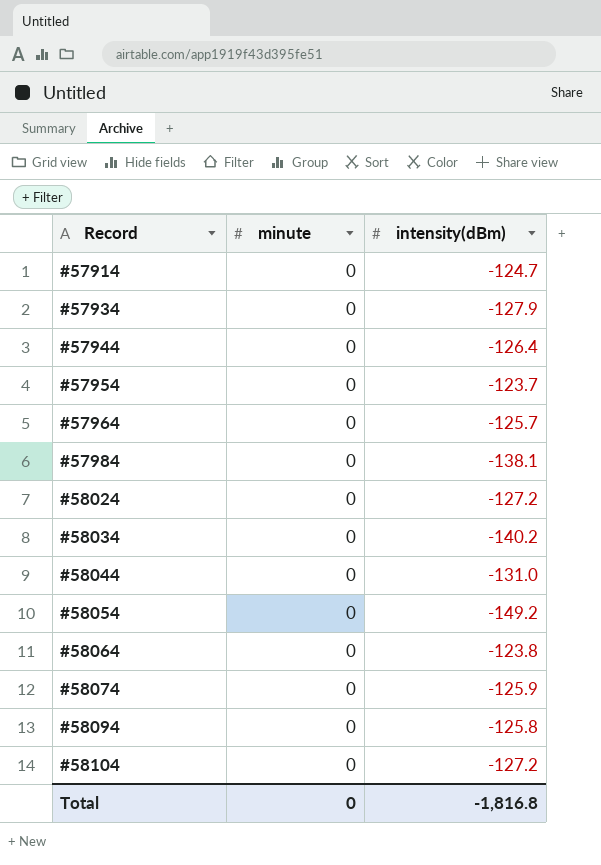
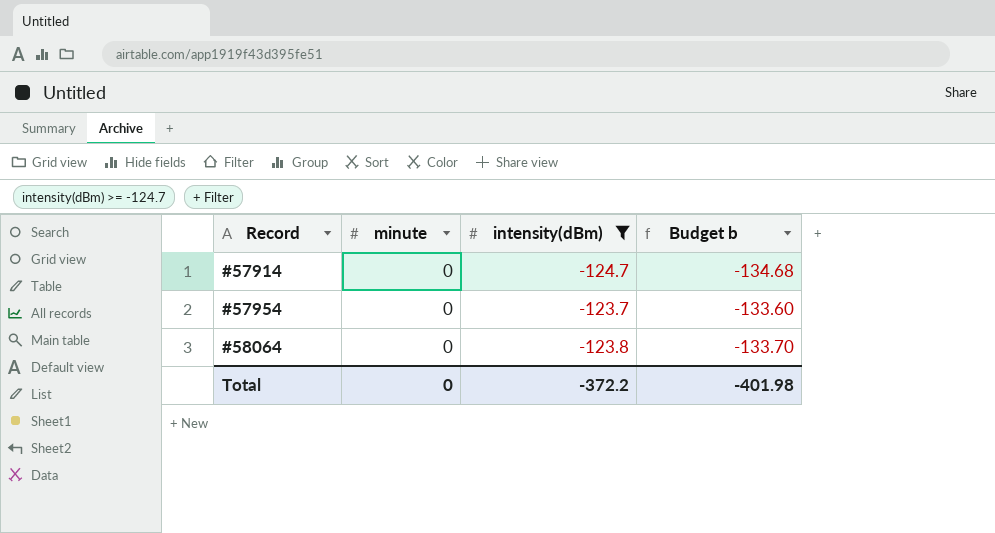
filter: none -> intensity(dBm) >= -124.7
column Budget b | formula: none -> [intensity(dBm)] * 1.08
Total | intensity(dBm): -1,816.8 -> -372.2

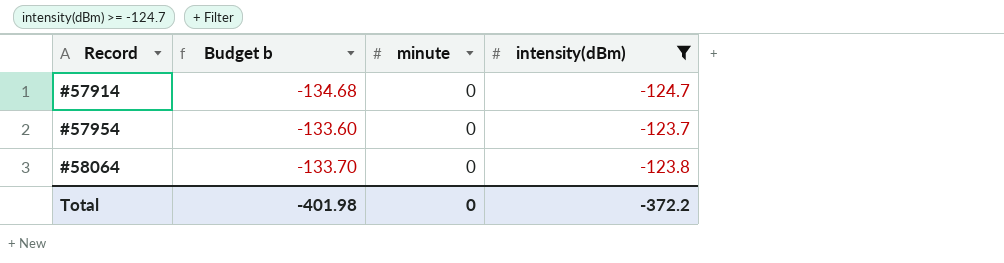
column Budget b | position: 4 -> 2

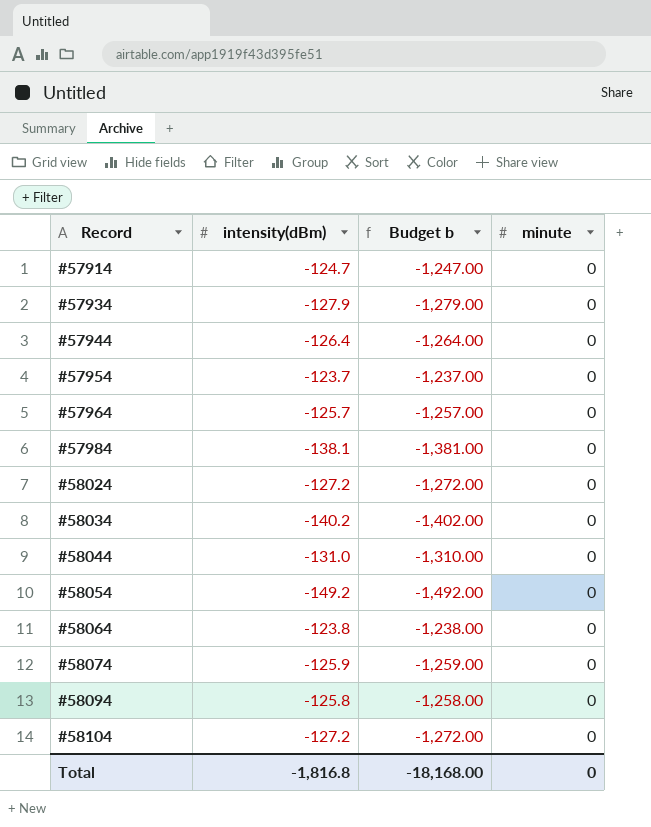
filter: intensity(dBm) >= -124.7 -> none
column intensity(dBm) | position: 4 -> 2
column Budget b | formula: [intensity(dBm)] * 1.08 -> [intensity(dBm)] * 10
Total | intensity(dBm): -372.2 -> -1,816.8
Total | Budget b: -401.98 -> -18,168.00

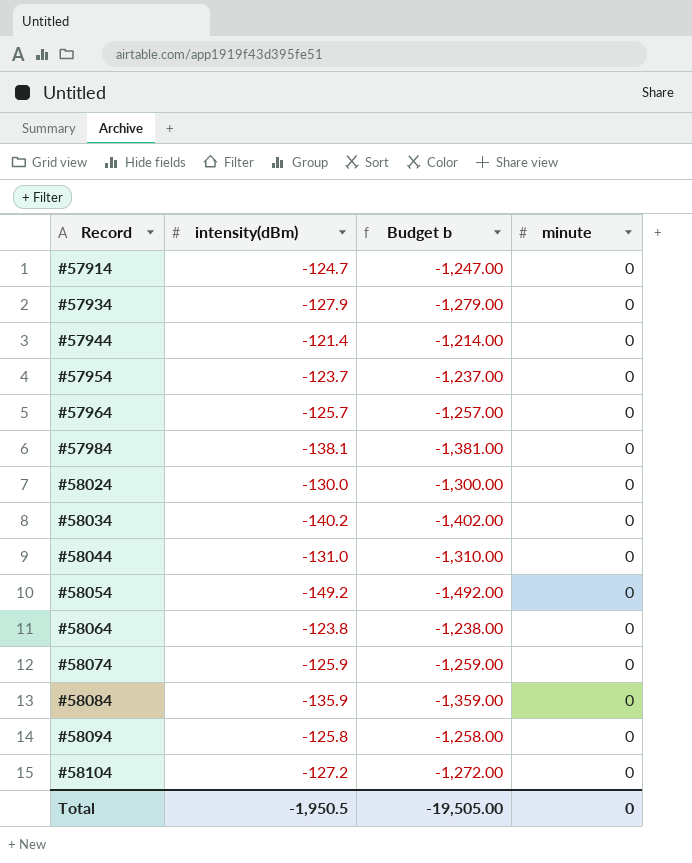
#57944 | intensity(dBm): -126.4 -> -121.4
#57944 | Budget b: -1,264.00 -> -1,214.00
#58024 | intensity(dBm): -127.2 -> -130.0
#58024 | Budget b: -1,272.00 -> -1,300.00
row #58084: none -> -135.9 | -1,359.00 | 0
Total | intensity(dBm): -1,816.8 -> -1,950.5
Total | Budget b: -18,168.00 -> -19,505.00

